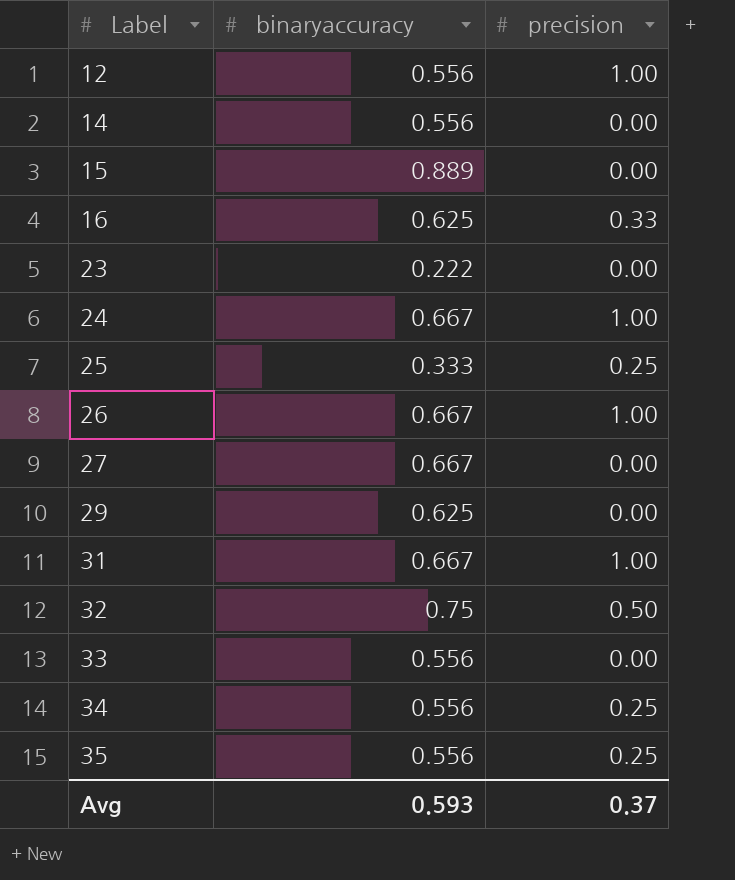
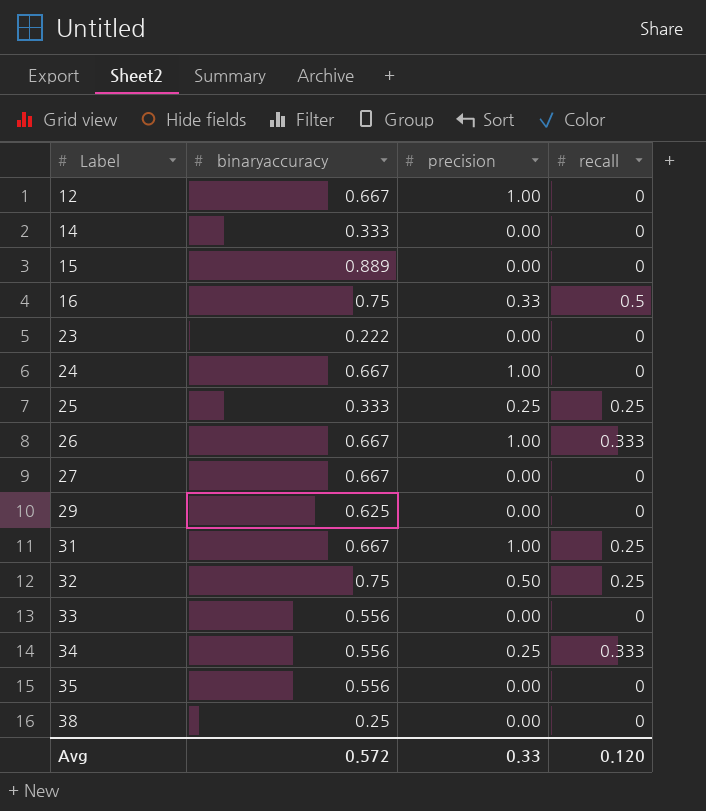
column recall | position: none -> 4
12 | binaryaccuracy: 0.556 -> 0.667
14 | binaryaccuracy: 0.556 -> 0.333
16 | binaryaccuracy: 0.625 -> 0.75
35 | precision: 0.25 -> 0.00
row 38: none -> 0.25 | 0.00 | 0
Avg | binaryaccuracy: 0.593 -> 0.572
Avg | precision: 0.37 -> 0.33

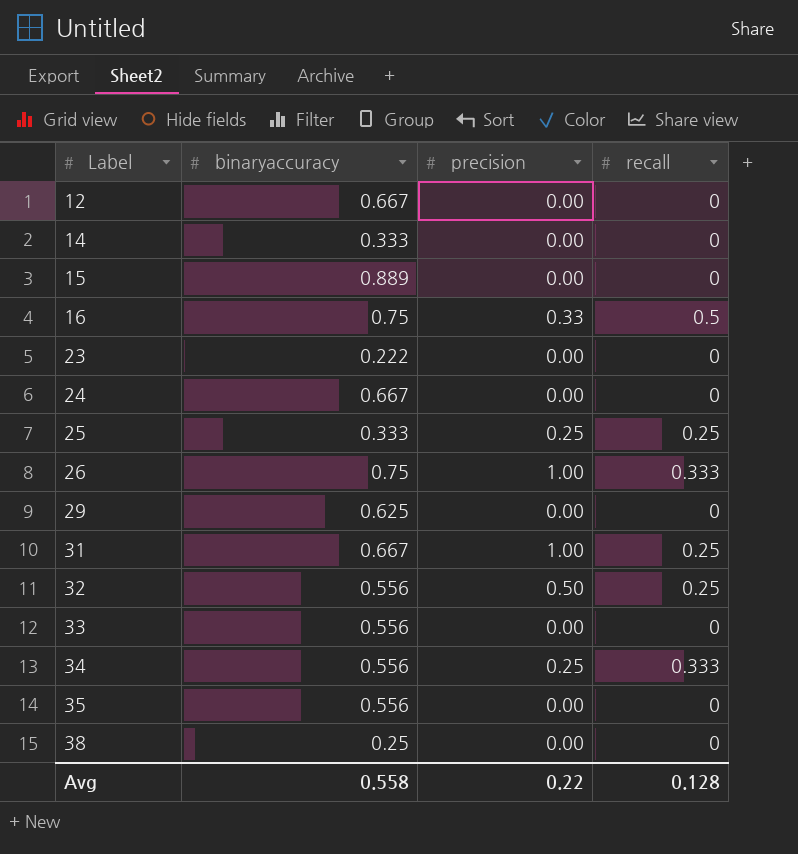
row 27: 0.667 | 0.00 | 0 -> none
12 | precision: 1.00 -> 0.00
24 | precision: 1.00 -> 0.00
26 | binaryaccuracy: 0.667 -> 0.75
32 | binaryaccuracy: 0.75 -> 0.556
Avg | binaryaccuracy: 0.572 -> 0.558
Avg | precision: 0.33 -> 0.22
Avg | recall: 0.120 -> 0.128

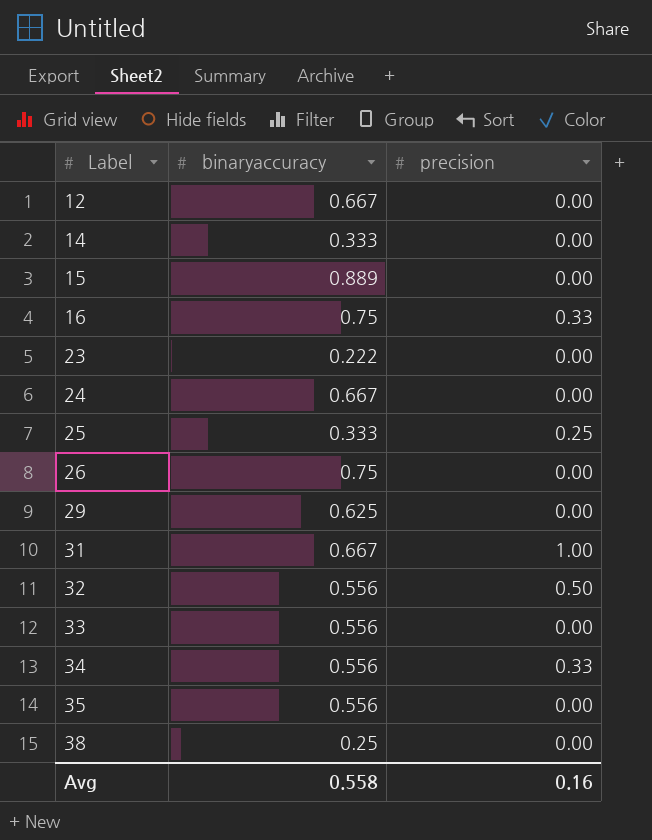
column recall | position: 4 -> none
26 | precision: 1.00 -> 0.00
34 | precision: 0.25 -> 0.33
Avg | precision: 0.22 -> 0.16

